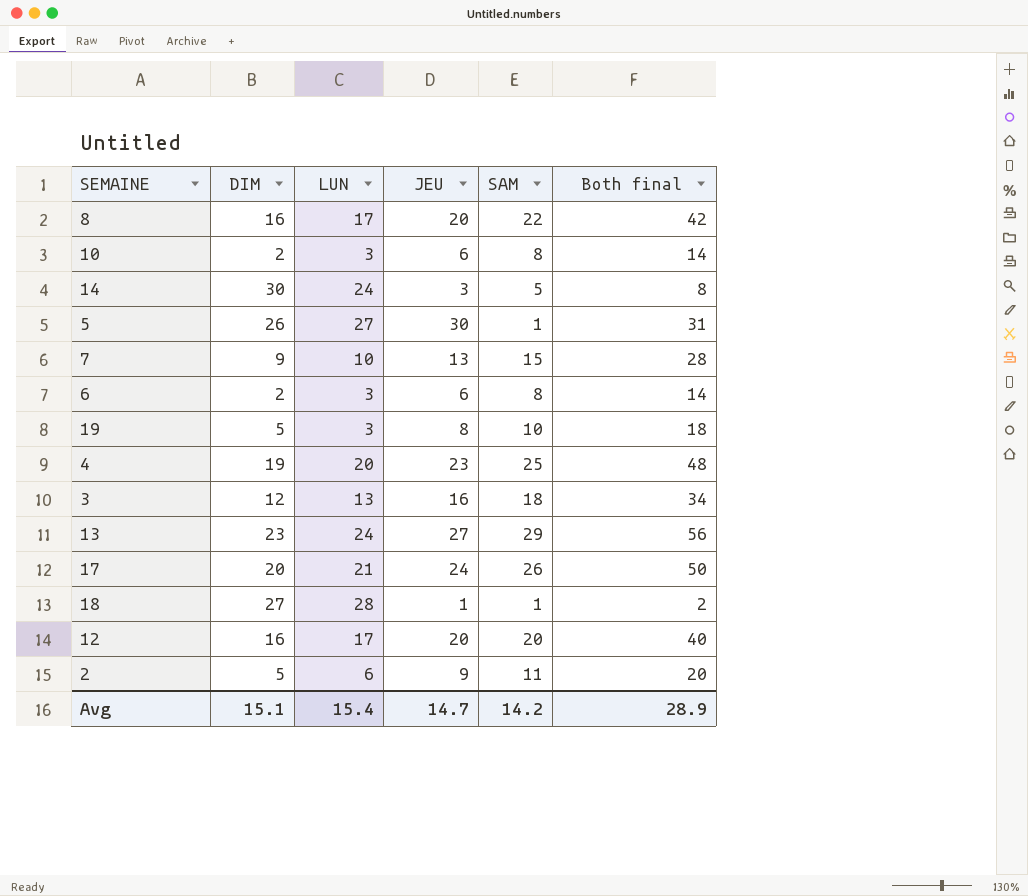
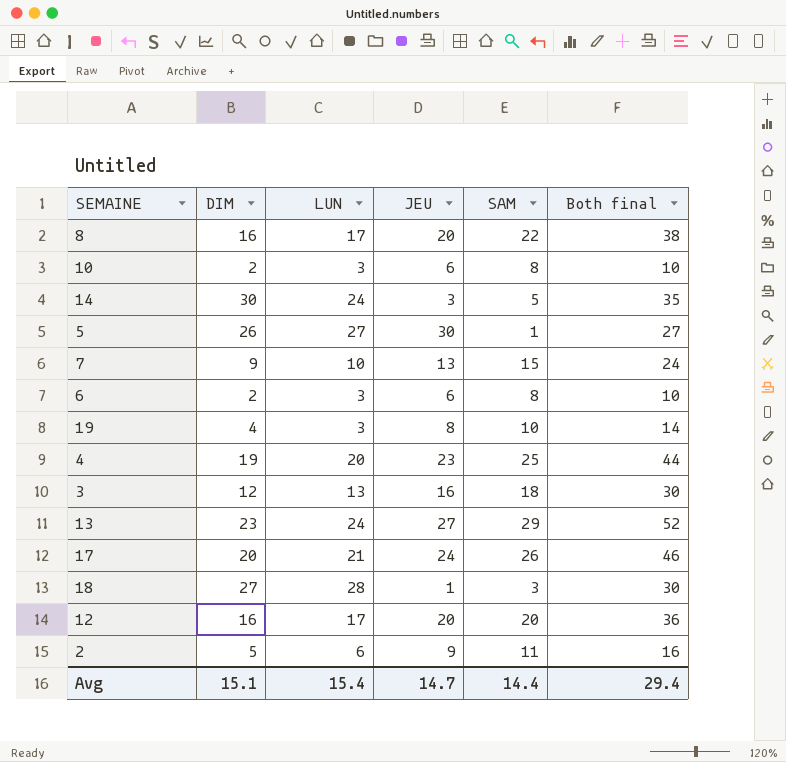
column Both final | formula: [JEU] + [SAM] -> [DIM] + [SAM]
19 | DIM: 5 -> 4
18 | SAM: 1 -> 3
Avg | SAM: 14.2 -> 14.4
Avg | Both final: 28.9 -> 29.4

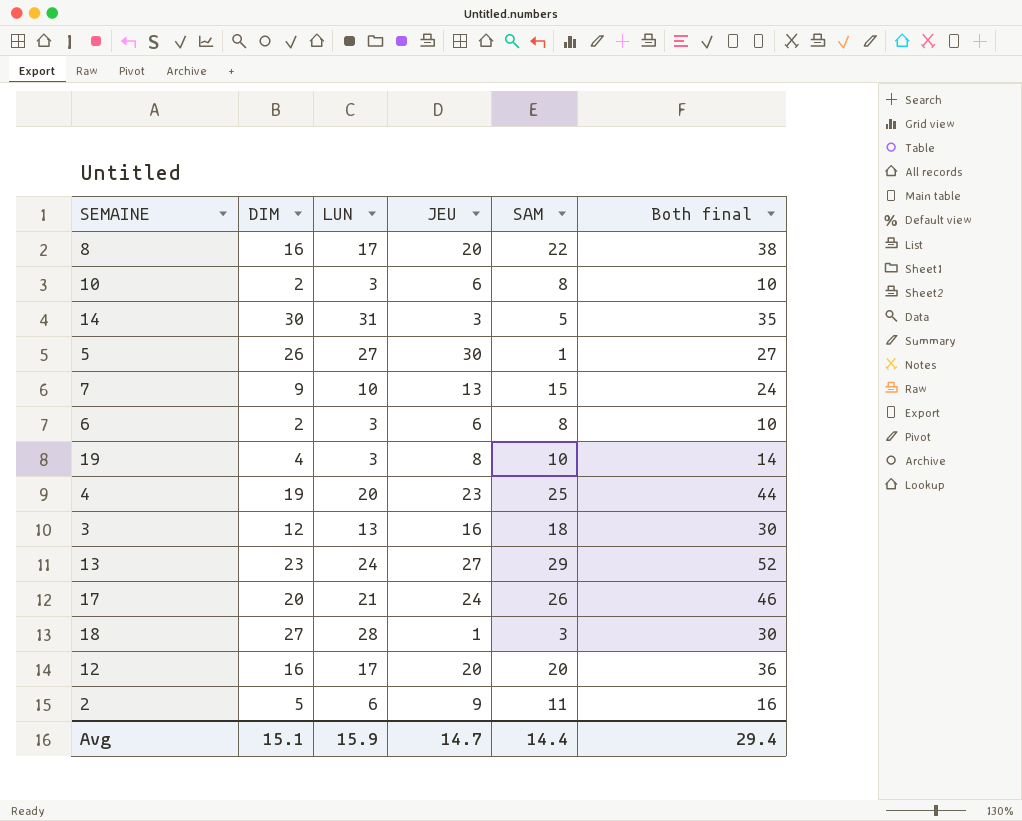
14 | LUN: 24 -> 31
Avg | LUN: 15.4 -> 15.9

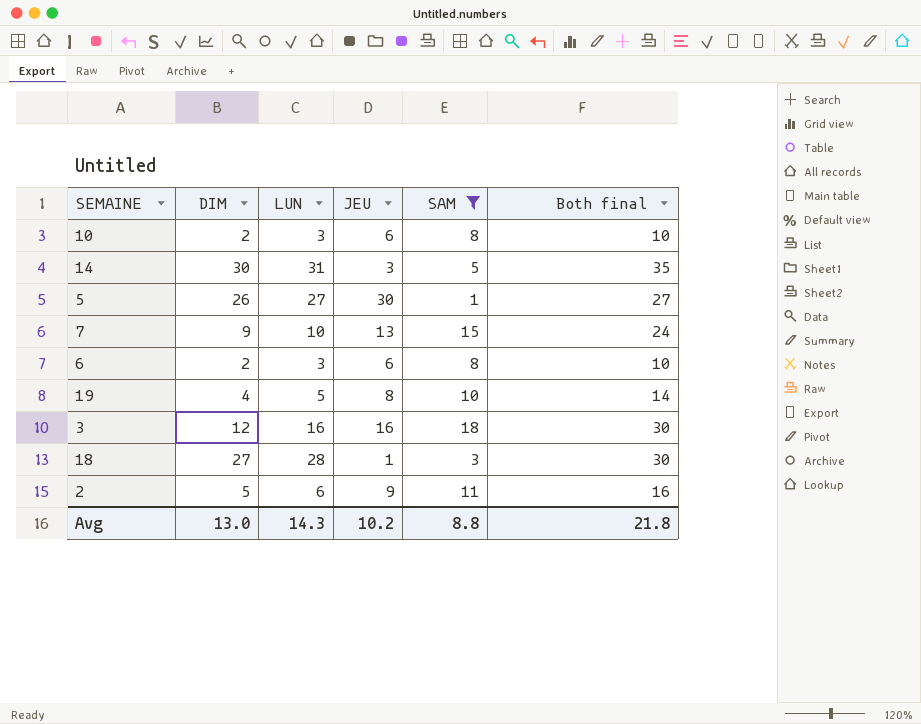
filter: none -> SAM <= 18
19 | LUN: 3 -> 5
3 | LUN: 13 -> 16
Avg | DIM: 15.1 -> 13.0
Avg | LUN: 15.9 -> 14.3
Avg | JEU: 14.7 -> 10.2
Avg | SAM: 14.4 -> 8.8
Avg | Both final: 29.4 -> 21.8

